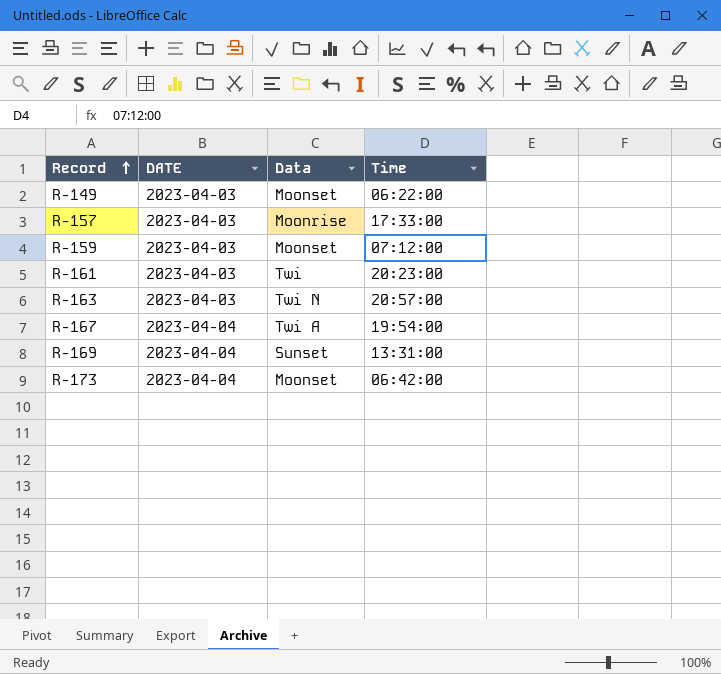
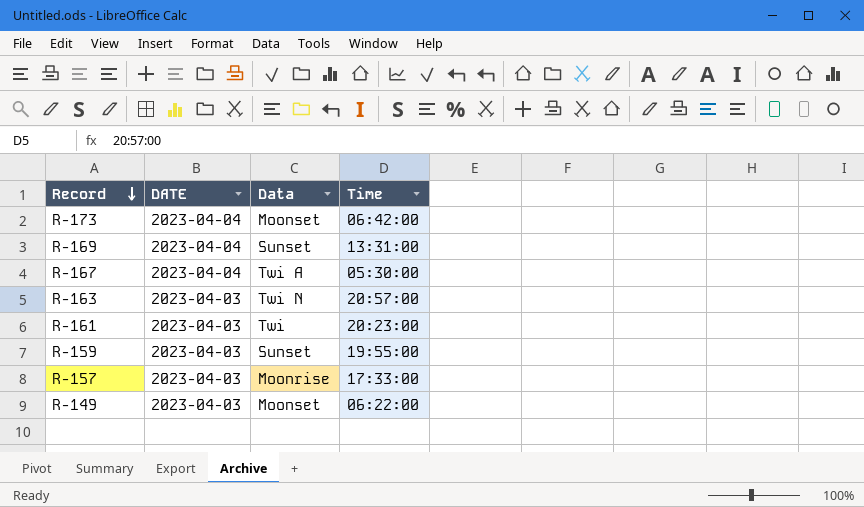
row order: Record ascending -> Record descending
R-167 | Time: 19:54:00 -> 05:30:00
R-159 | Data: Moonset -> Sunset
R-159 | Time: 07:12:00 -> 19:55:00

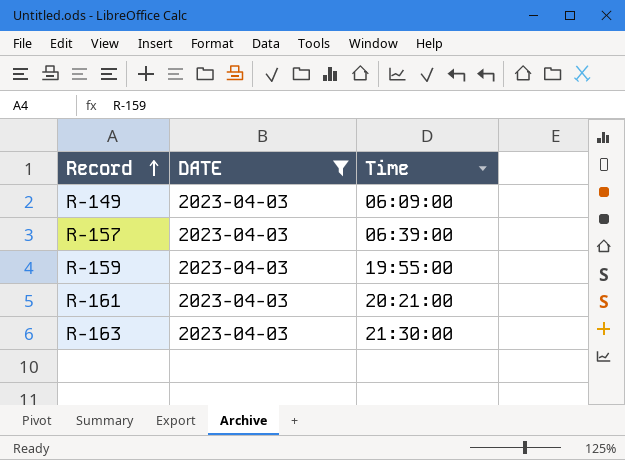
filter: none -> DATE = 2023-04-03
row order: Record descending -> Record ascending
column Data | position: 3 -> none
R-149 | Time: 06:22:00 -> 06:09:00
R-157 | Time: 17:33:00 -> 06:39:00
R-161 | Time: 20:23:00 -> 20:21:00
R-163 | Time: 20:57:00 -> 21:30:00

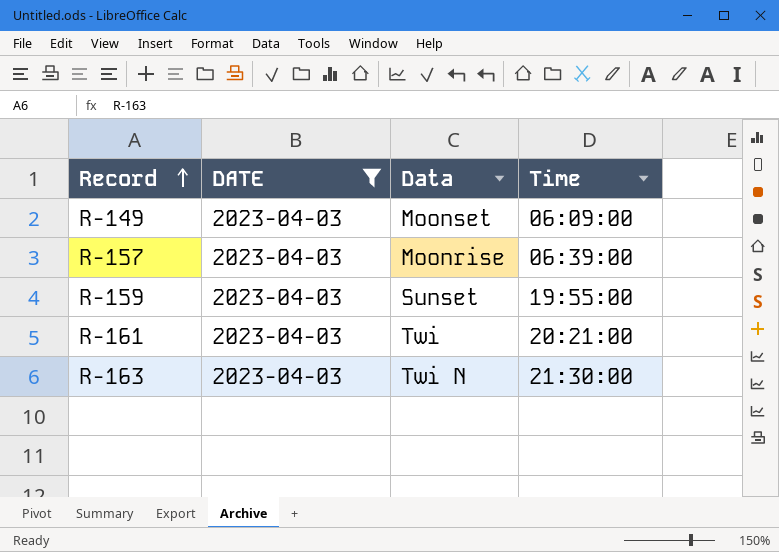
column Data | position: none -> 3

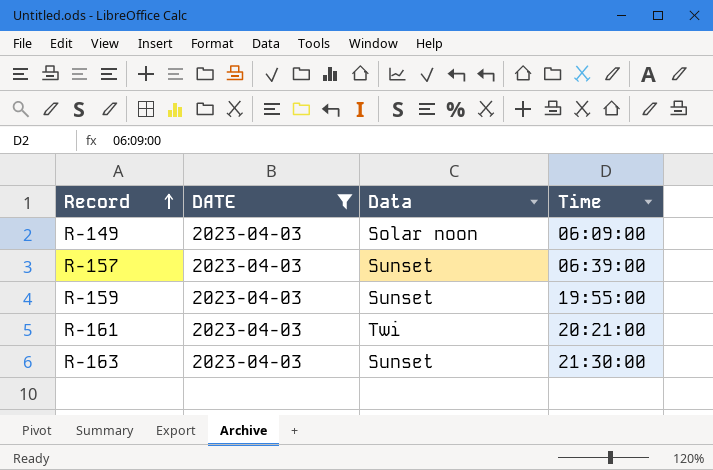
R-149 | Data: Moonset -> Solar noon
R-157 | Data: Moonrise -> Sunset
R-163 | Data: Twi N -> Sunset

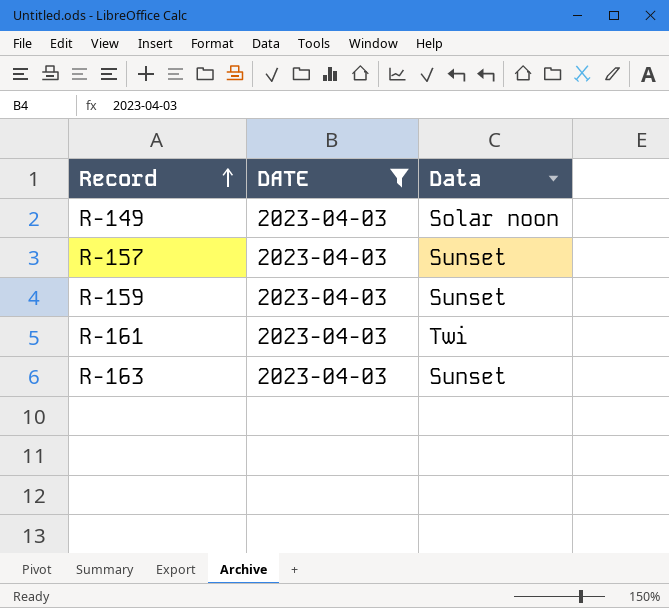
column Time | position: 4 -> none

